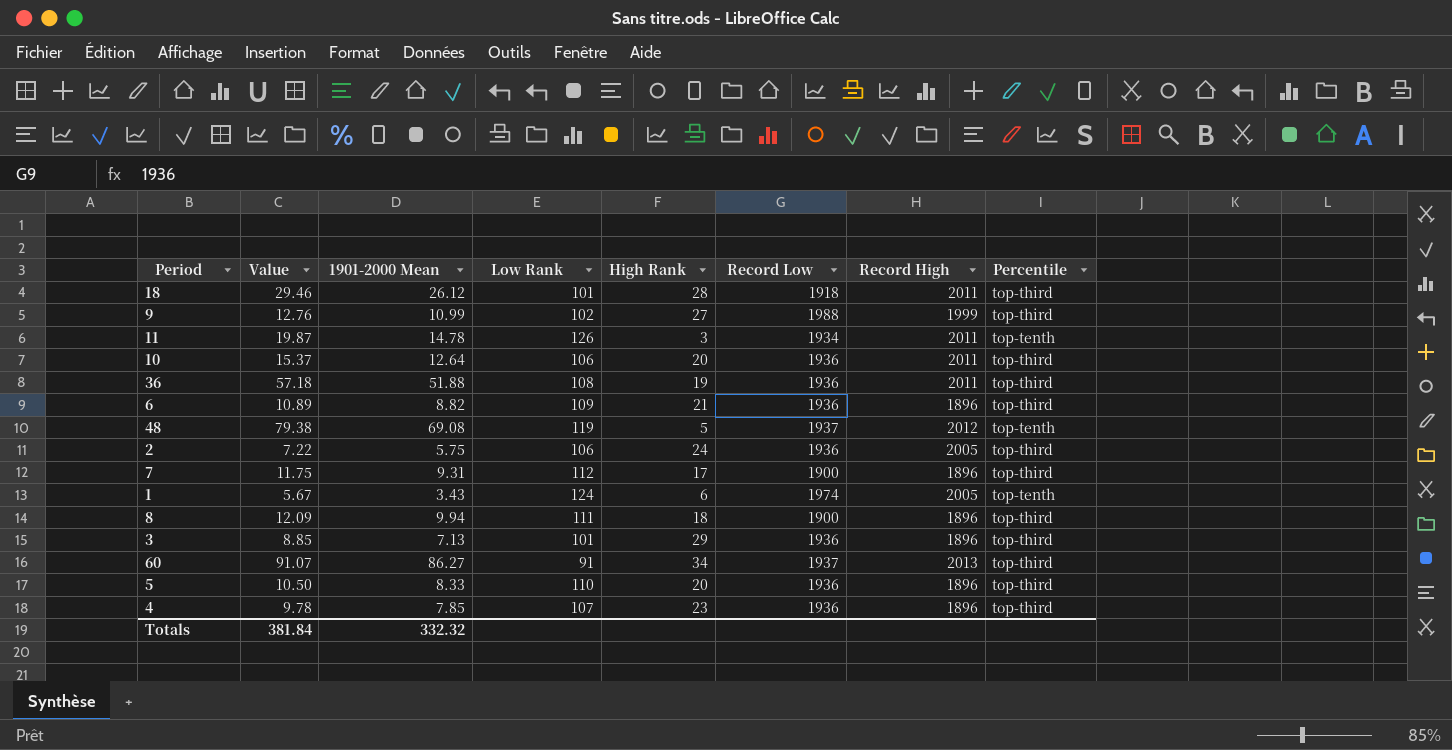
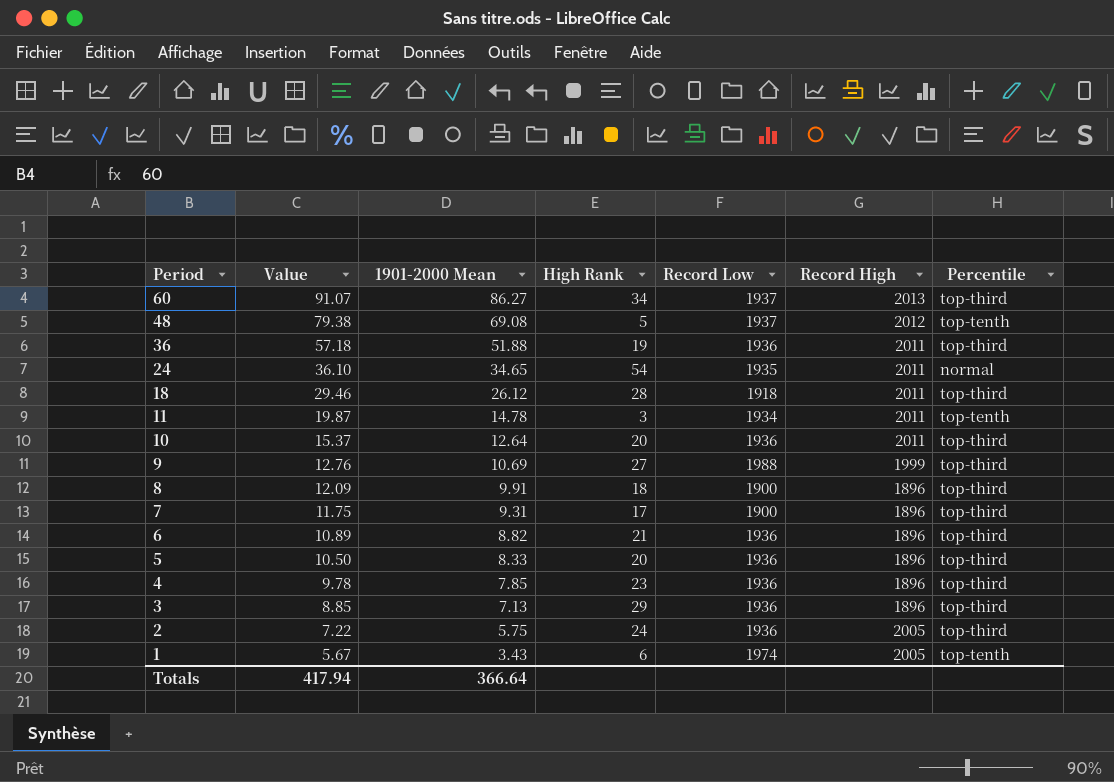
row order: none -> Period descending
column Low Rank | position: 4 -> none
row 24: none -> 36.10 | 34.65 | 54 | 1935 | 2011 | normal
9 | 1901-2000 Mean: 10.99 -> 10.69
8 | 1901-2000 Mean: 9.94 -> 9.91
Totals | Value: 381.84 -> 417.94
Totals | 1901-2000 Mean: 332.32 -> 366.64

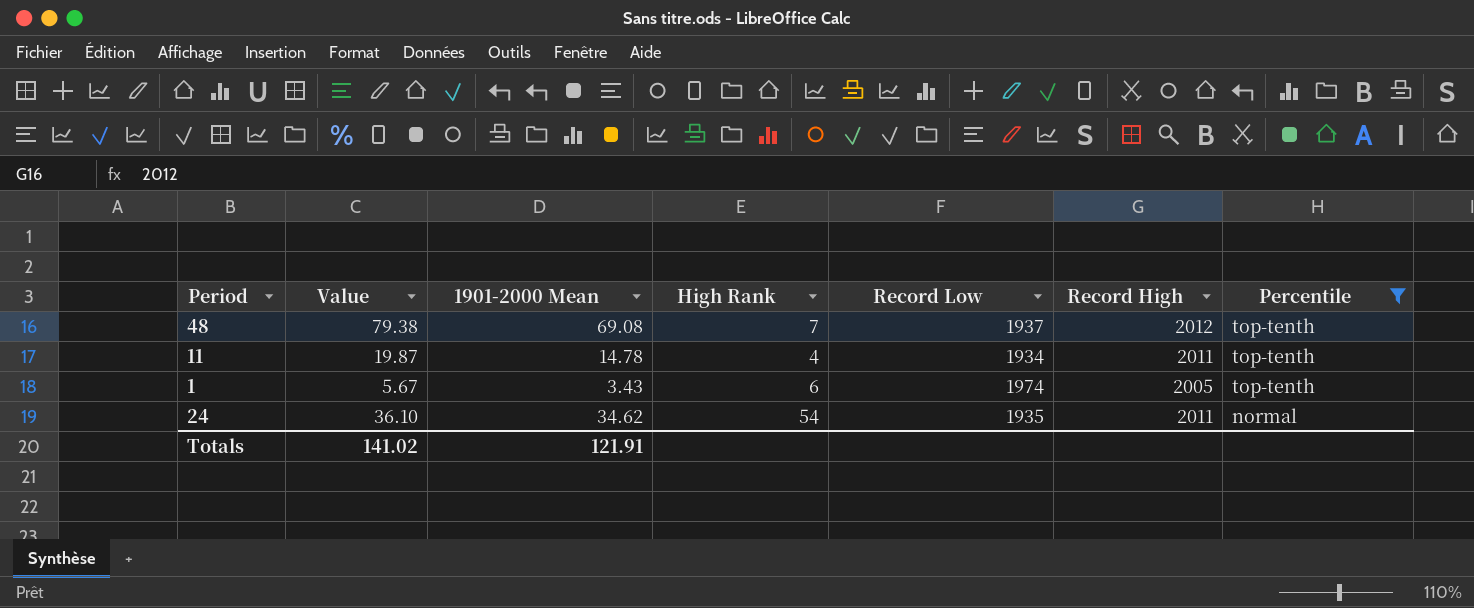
filter: none -> Percentile != top-third
row order: Period descending -> Percentile descending
48 | High Rank: 5 -> 7
11 | High Rank: 3 -> 4
24 | 1901-2000 Mean: 34.65 -> 34.62
Totals | Value: 417.94 -> 141.02
Totals | 1901-2000 Mean: 366.64 -> 121.91

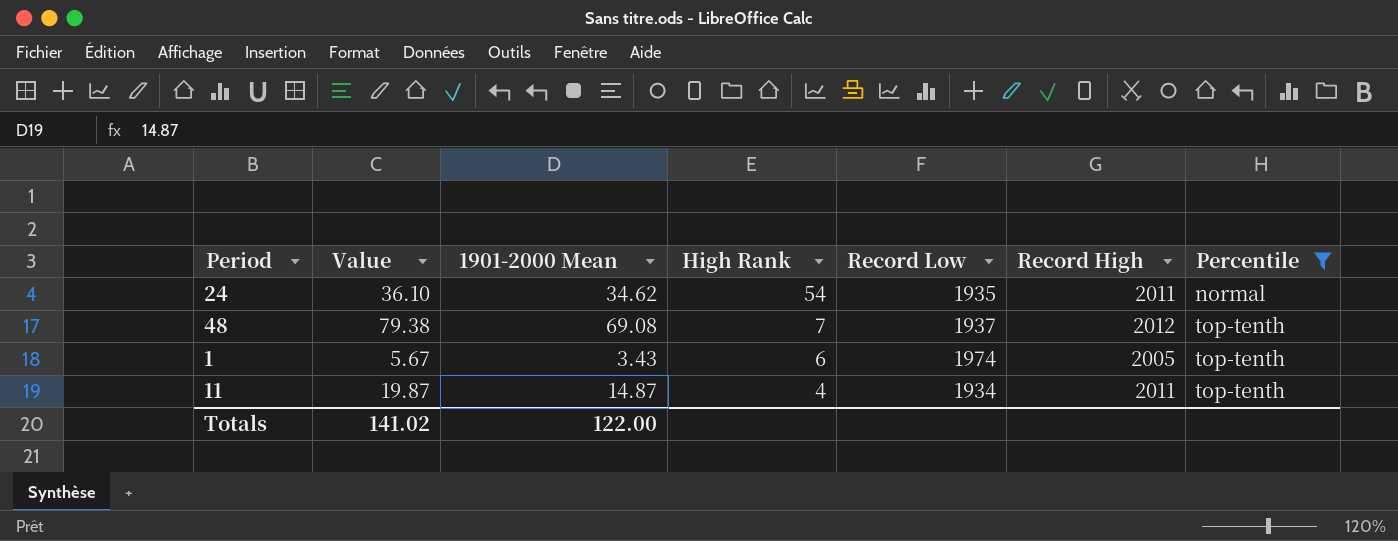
row order: Percentile descending -> High Rank descending
11 | 1901-2000 Mean: 14.78 -> 14.87
Totals | 1901-2000 Mean: 121.91 -> 122.00

